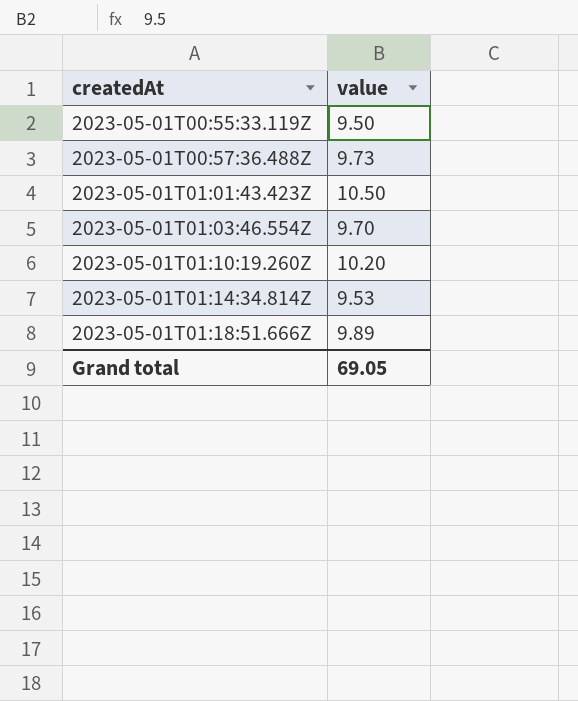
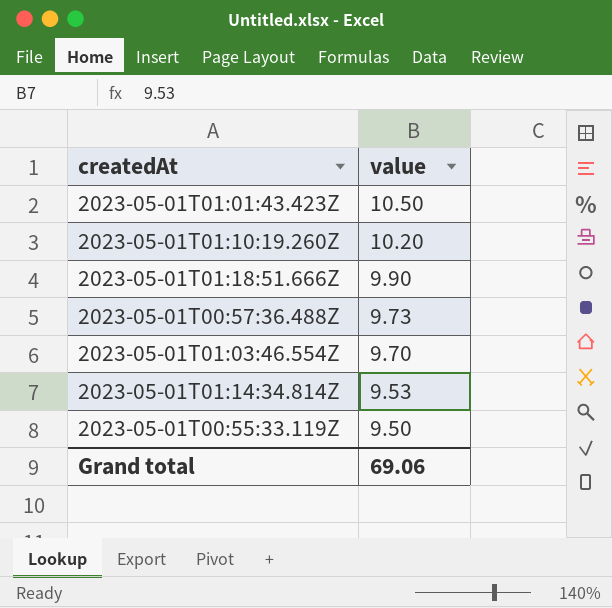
row order: createdAt ascending -> value descending
2023-05-01T01:18:51.666Z | value: 9.89 -> 9.90
Grand total | value: 69.05 -> 69.06

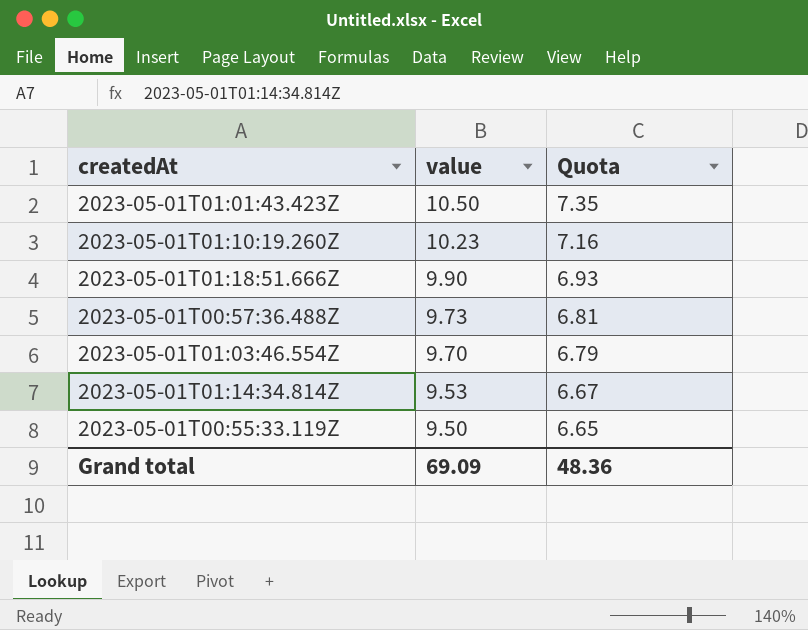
column Quota | formula: none -> [value] * 0.7
2023-05-01T01:10:19.260Z | value: 10.20 -> 10.23
Grand total | value: 69.06 -> 69.09

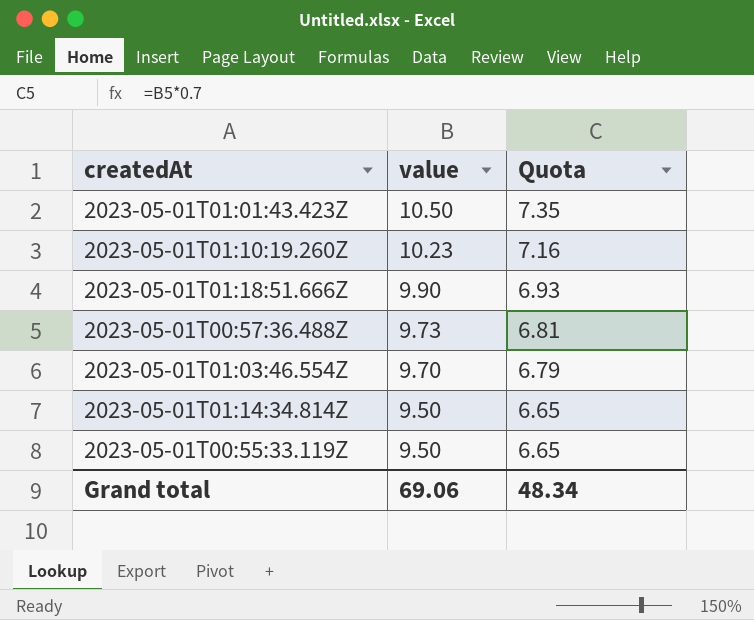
2023-05-01T01:14:34.814Z | value: 9.53 -> 9.50
2023-05-01T01:14:34.814Z | Quota: 6.67 -> 6.65
Grand total | value: 69.09 -> 69.06
Grand total | Quota: 48.36 -> 48.34

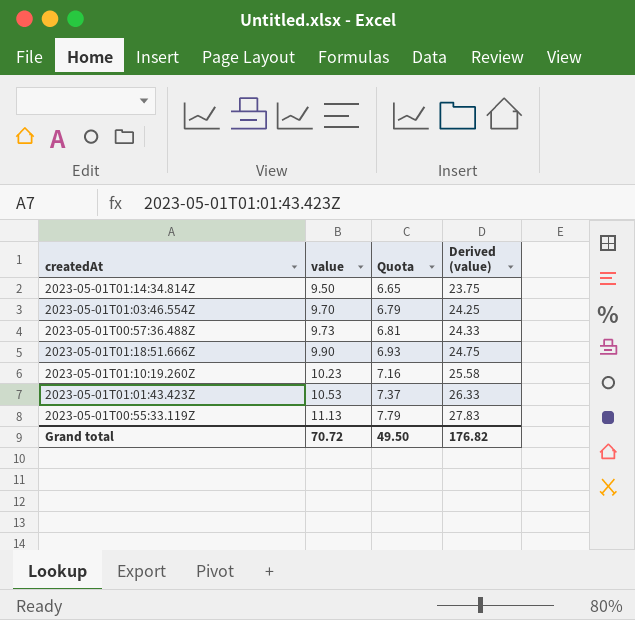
row order: value descending -> value ascending
column Derived (value) | formula: none -> [value] * 2.5
2023-05-01T01:01:43.423Z | value: 10.50 -> 10.53
2023-05-01T01:01:43.423Z | Quota: 7.35 -> 7.37
2023-05-01T00:55:33.119Z | value: 9.50 -> 11.13
2023-05-01T00:55:33.119Z | Quota: 6.65 -> 7.79
Grand total | value: 69.06 -> 70.72
Grand total | Quota: 48.34 -> 49.50

